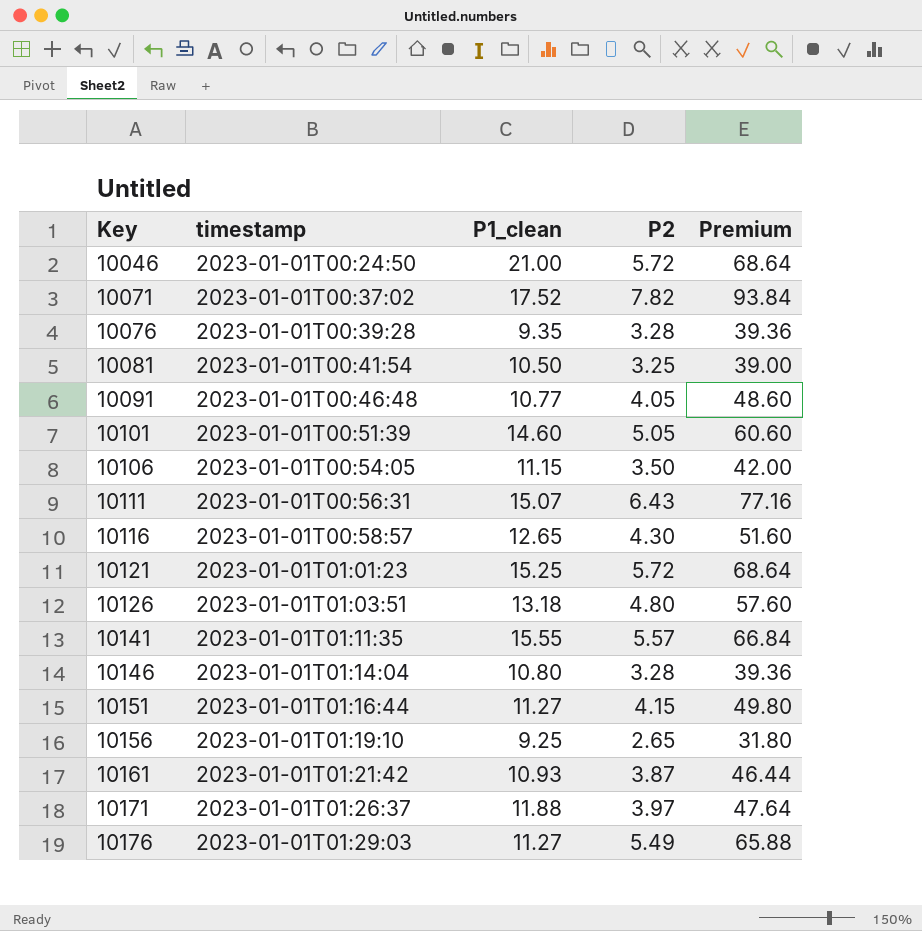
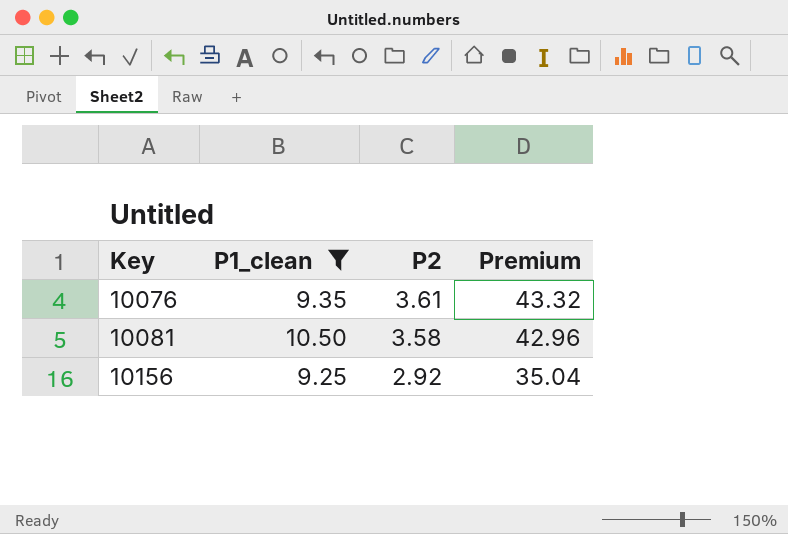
filter: none -> P1_clean <= 10.50
column timestamp | position: 2 -> none
10076 | P2: 3.28 -> 3.61
10076 | Premium: 39.36 -> 43.32
10081 | P2: 3.25 -> 3.58
10081 | Premium: 39.00 -> 42.96
10156 | P2: 2.65 -> 2.92
10156 | Premium: 31.80 -> 35.04

